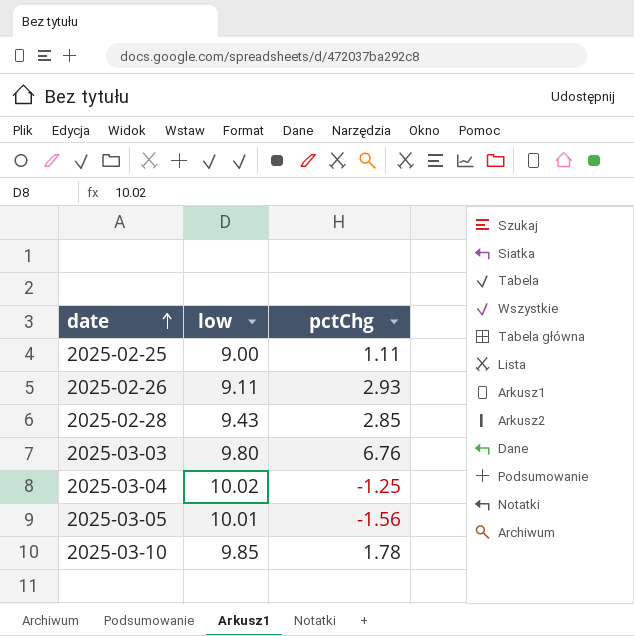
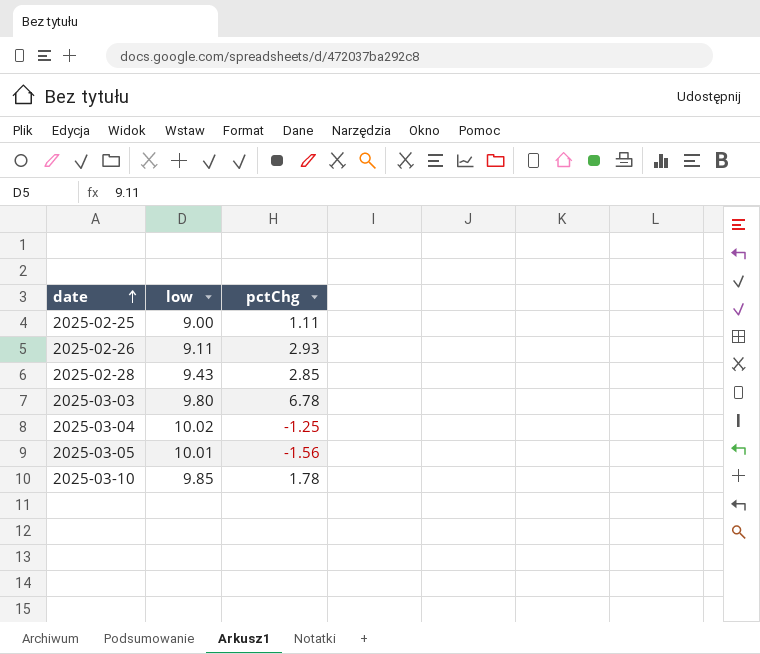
2025-03-03 | pctChg: 6.76 -> 6.78

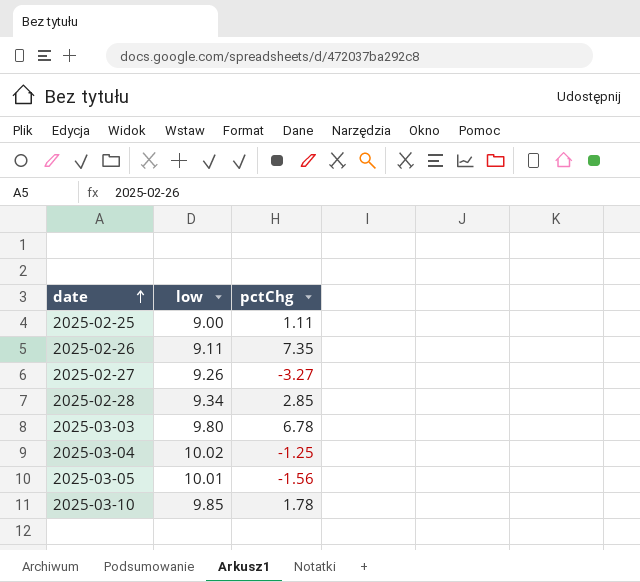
2025-02-26 | pctChg: 2.93 -> 7.35
row 2025-02-27: none -> 9.26 | -3.27
2025-02-28 | low: 9.43 -> 9.34

